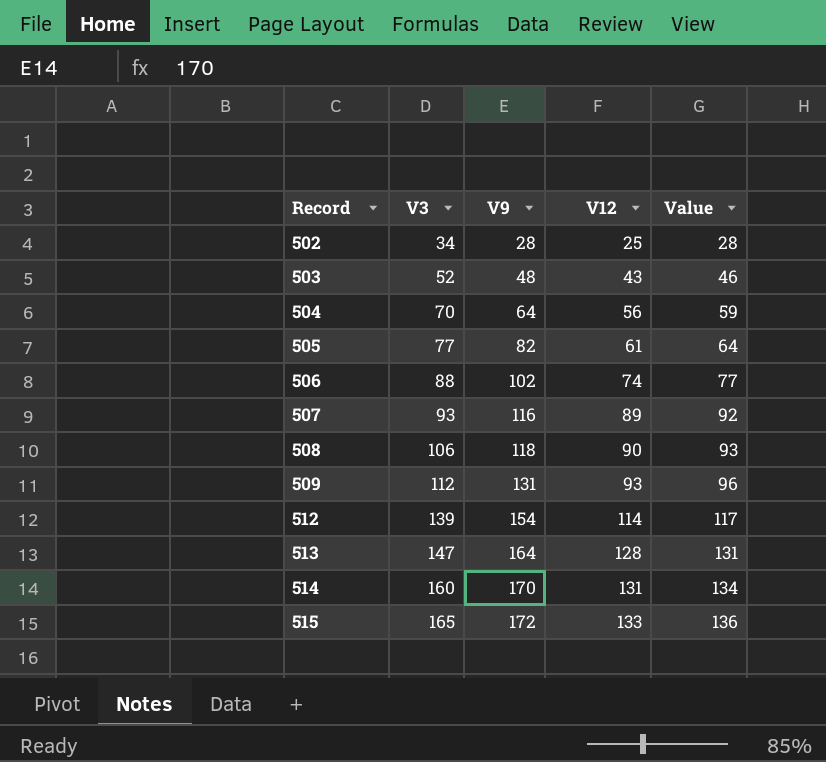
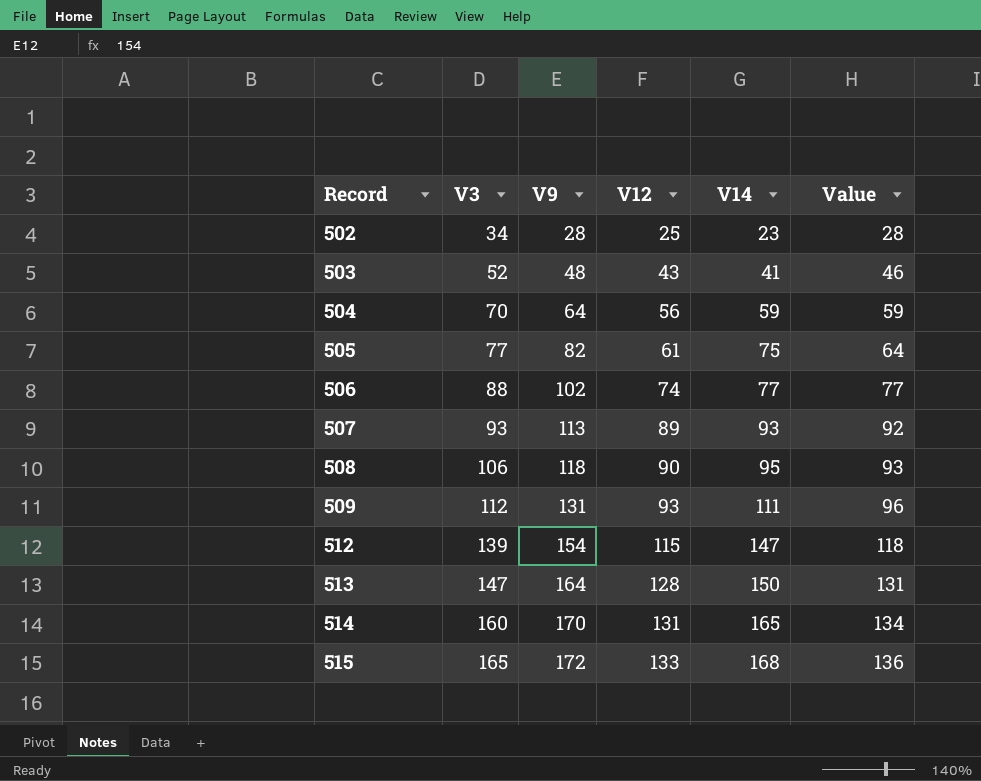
column V14 | position: none -> 5
507 | V9: 116 -> 113
512 | V12: 114 -> 115
512 | Value: 117 -> 118

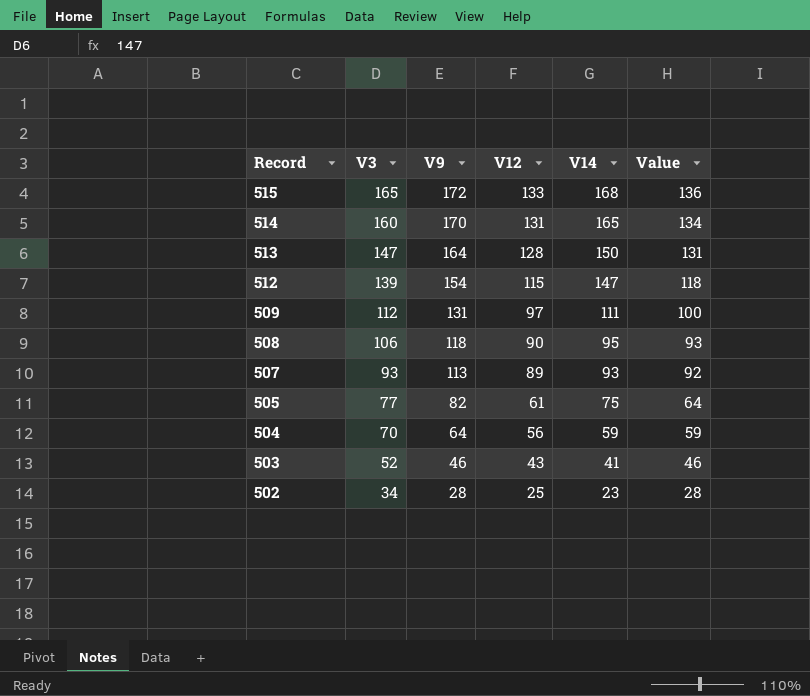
row order: Record ascending -> Record descending
row 506: 88 | 102 | 74 | 77 | 77 -> none
509 | V12: 93 -> 97
509 | Value: 96 -> 100
503 | V9: 48 -> 46

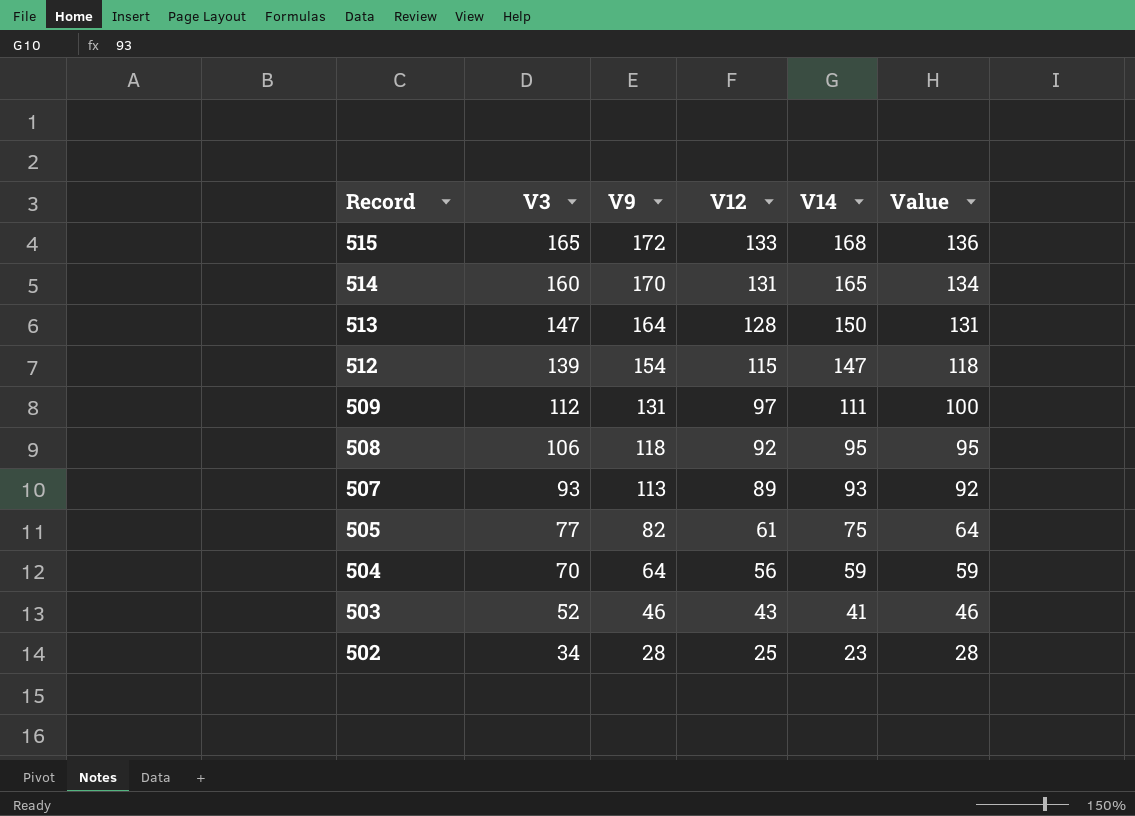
508 | V12: 90 -> 92
508 | Value: 93 -> 95

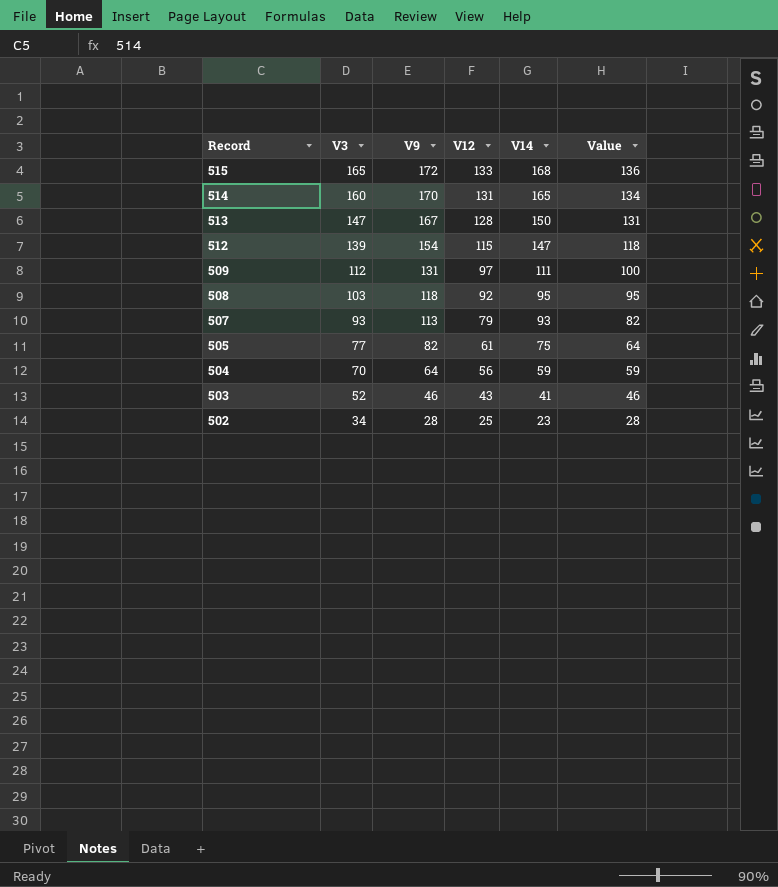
513 | V9: 164 -> 167
508 | V3: 106 -> 103
507 | V12: 89 -> 79
507 | Value: 92 -> 82

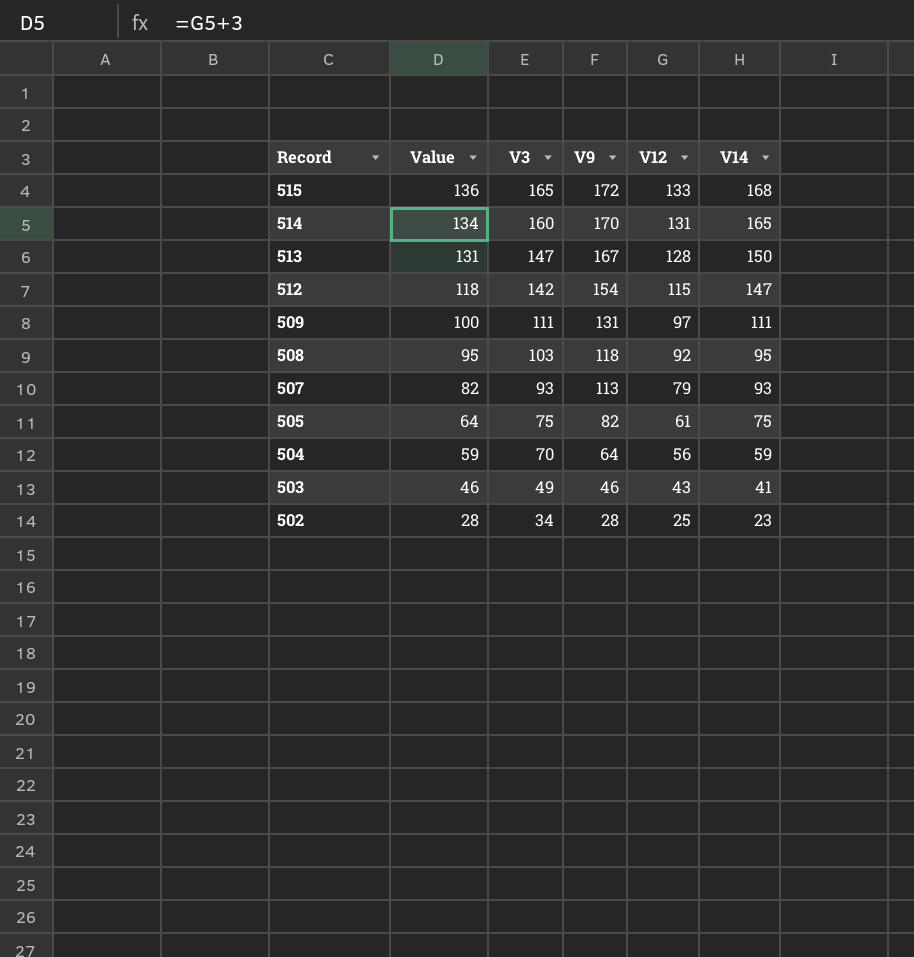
column Value | position: 6 -> 2
512 | V3: 139 -> 142
509 | V3: 112 -> 111
505 | V3: 77 -> 75
503 | V3: 52 -> 49

